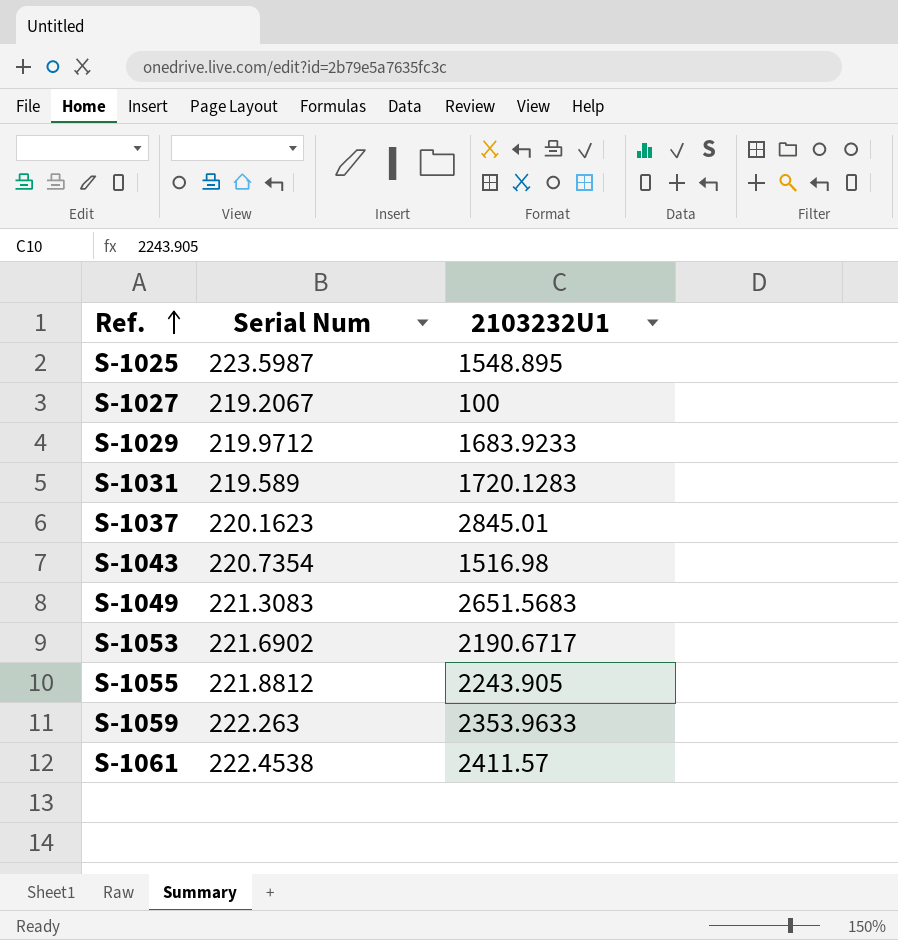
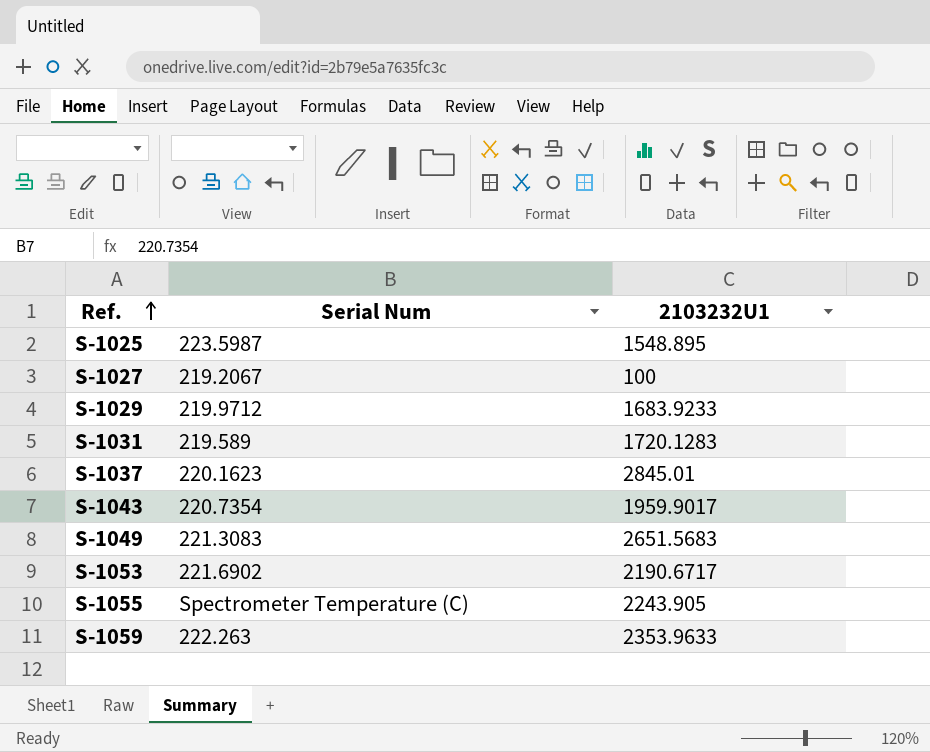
row S-1061: 222.4538 | 2411.57 -> none
S-1043 | 2103232U1: 1516.98 -> 1959.9017
S-1055 | Serial Num: 221.8812 -> Spectrometer Temperature (C)

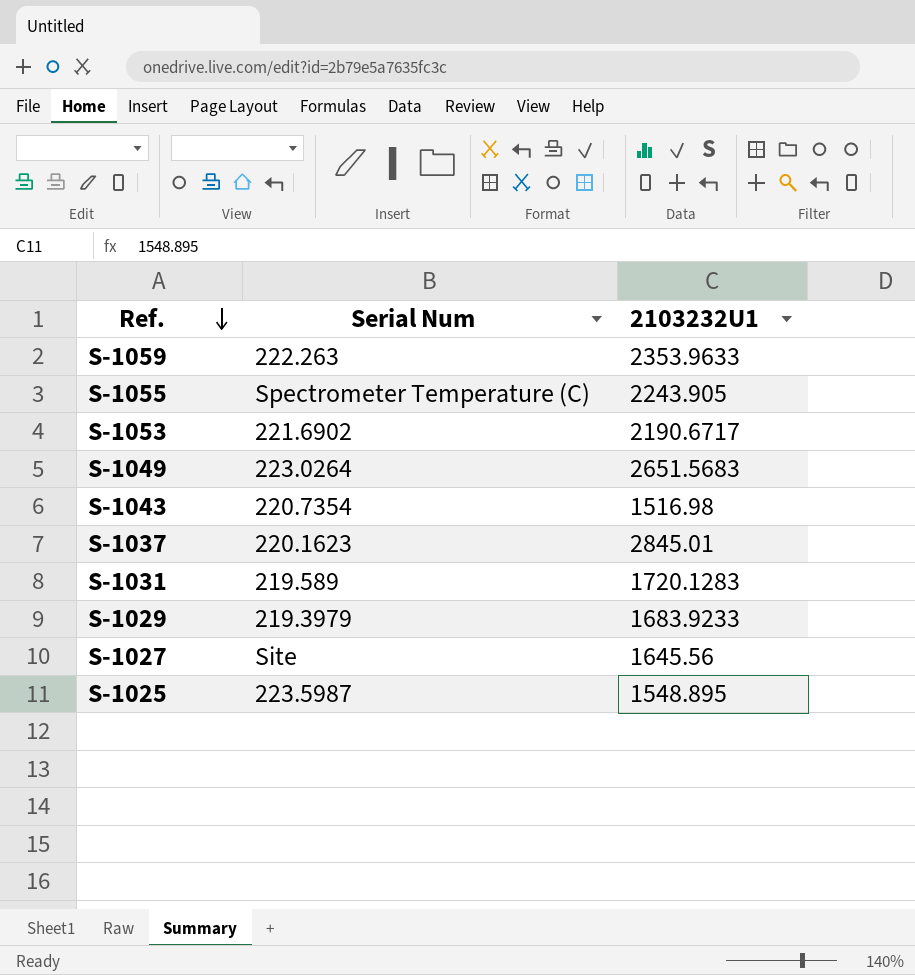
row order: Ref. ascending -> Ref. descending
S-1049 | Serial Num: 221.3083 -> 223.0264
S-1043 | 2103232U1: 1959.9017 -> 1516.98
S-1029 | Serial Num: 219.9712 -> 219.3979
S-1027 | Serial Num: 219.2067 -> Site
S-1027 | 2103232U1: 100 -> 1645.56

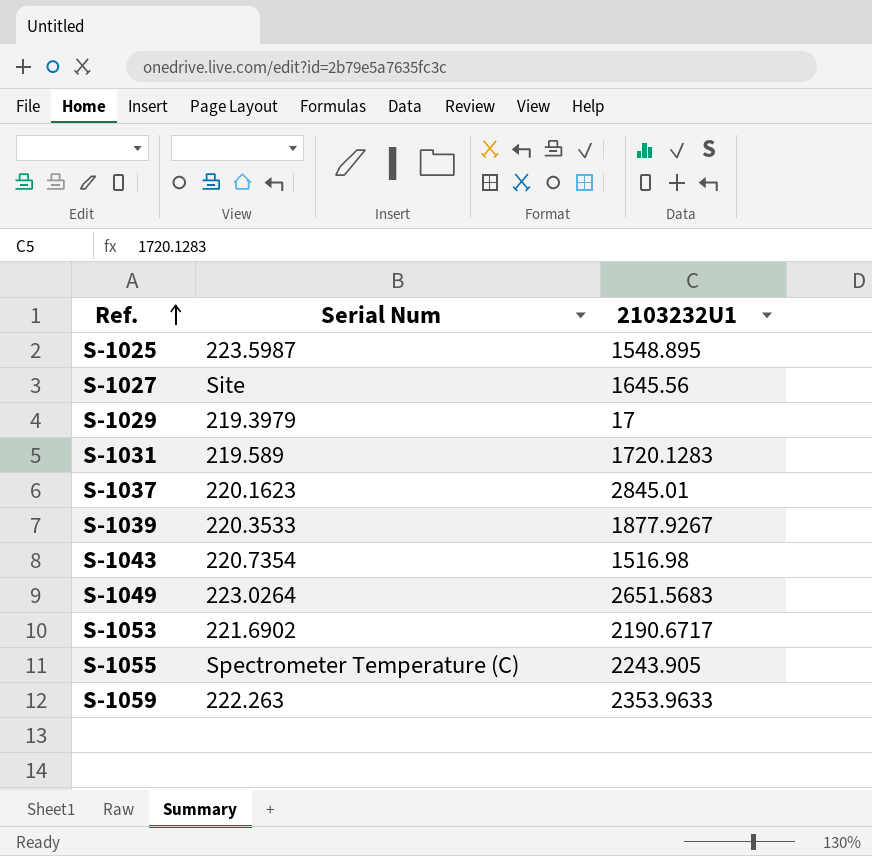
row order: Ref. descending -> Ref. ascending
S-1029 | 2103232U1: 1683.9233 -> 17
row S-1039: none -> 220.3533 | 1877.9267

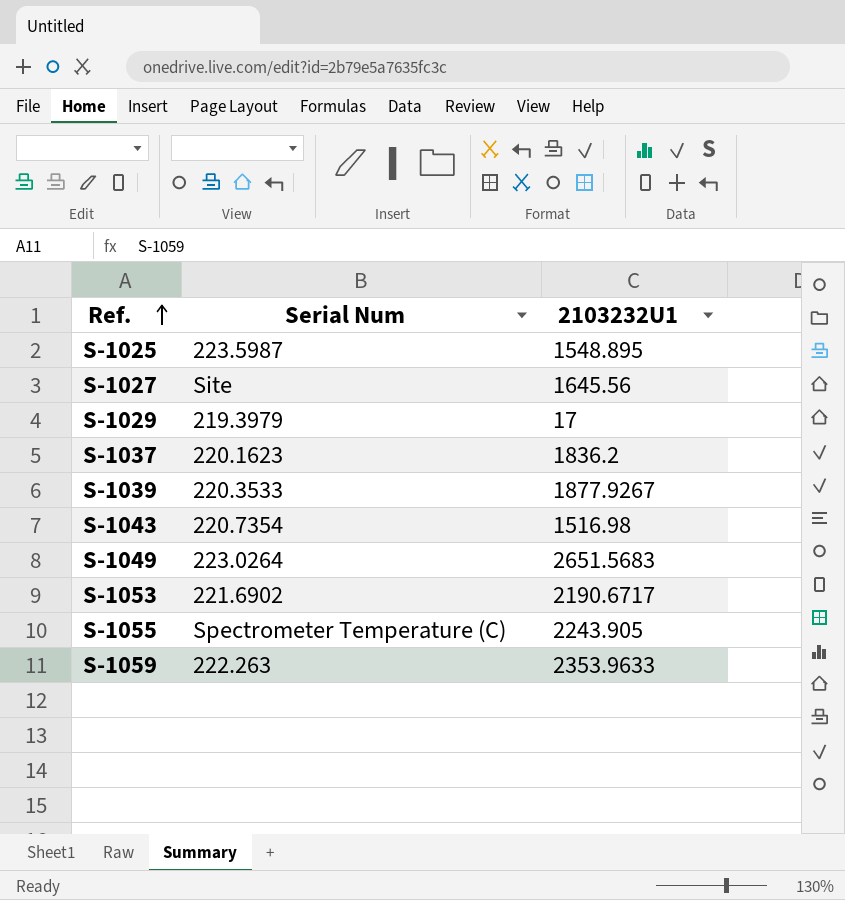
row S-1031: 219.589 | 1720.1283 -> none
S-1037 | 2103232U1: 2845.01 -> 1836.2

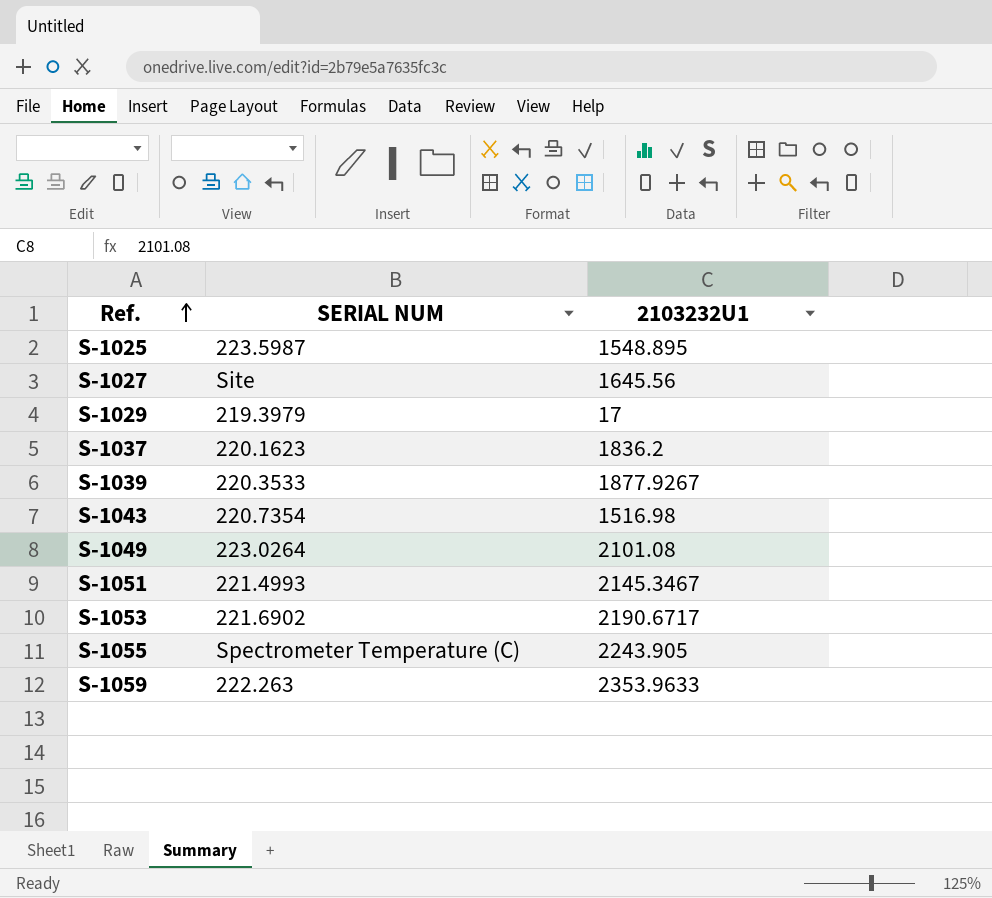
column name: Serial Num -> SERIAL NUM
S-1049 | 2103232U1: 2651.5683 -> 2101.08
row S-1051: none -> 221.4993 | 2145.3467

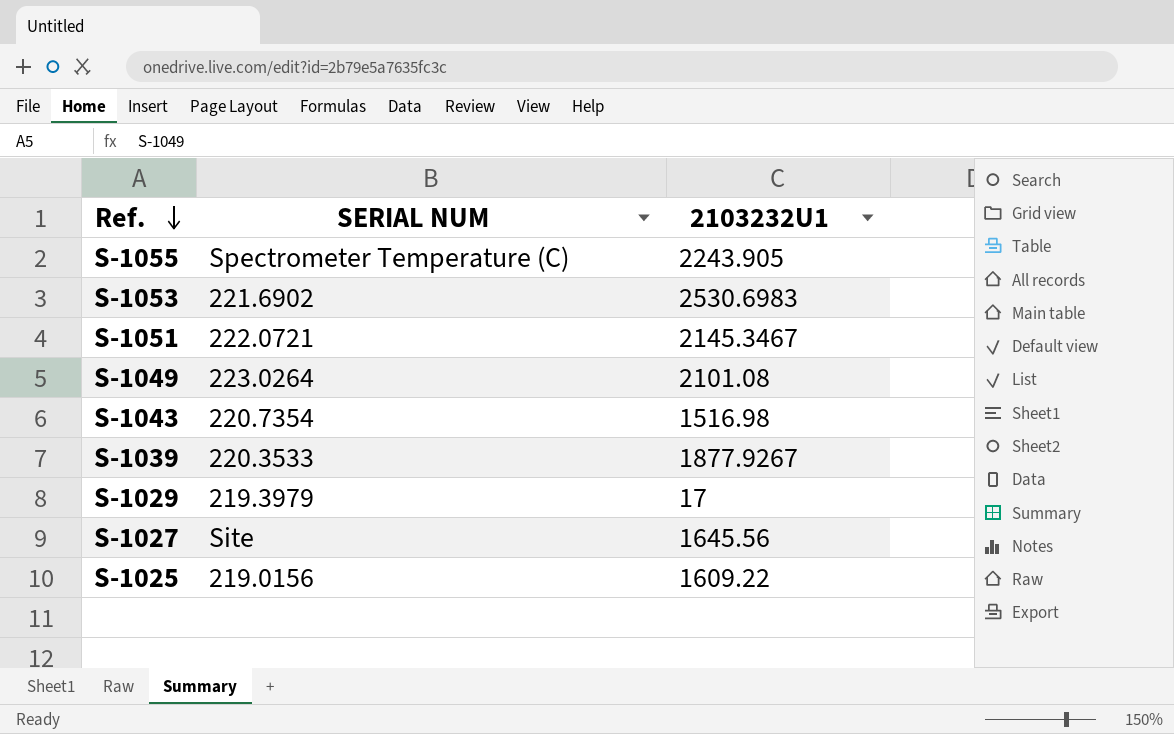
row order: Ref. ascending -> Ref. descending
row S-1037: 220.1623 | 1836.2 -> none
row S-1059: 222.263 | 2353.9633 -> none
S-1053 | 2103232U1: 2190.6717 -> 2530.6983
S-1051 | SERIAL NUM: 221.4993 -> 222.0721
S-1025 | SERIAL NUM: 223.5987 -> 219.0156
S-1025 | 2103232U1: 1548.895 -> 1609.22

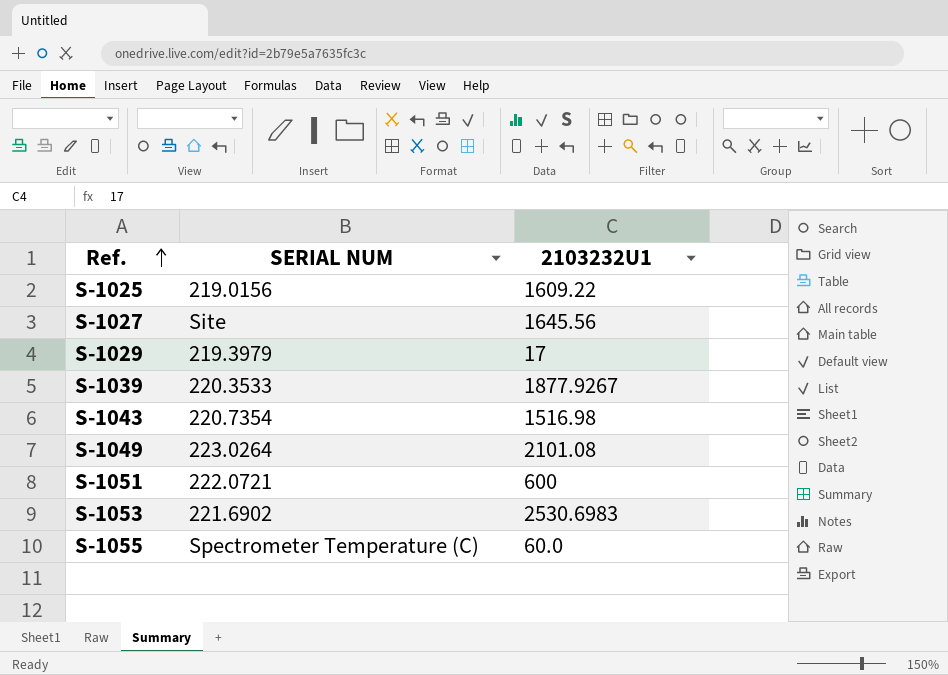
row order: Ref. descending -> Ref. ascending
S-1051 | 2103232U1: 2145.3467 -> 600
S-1055 | 2103232U1: 2243.905 -> 60.0

